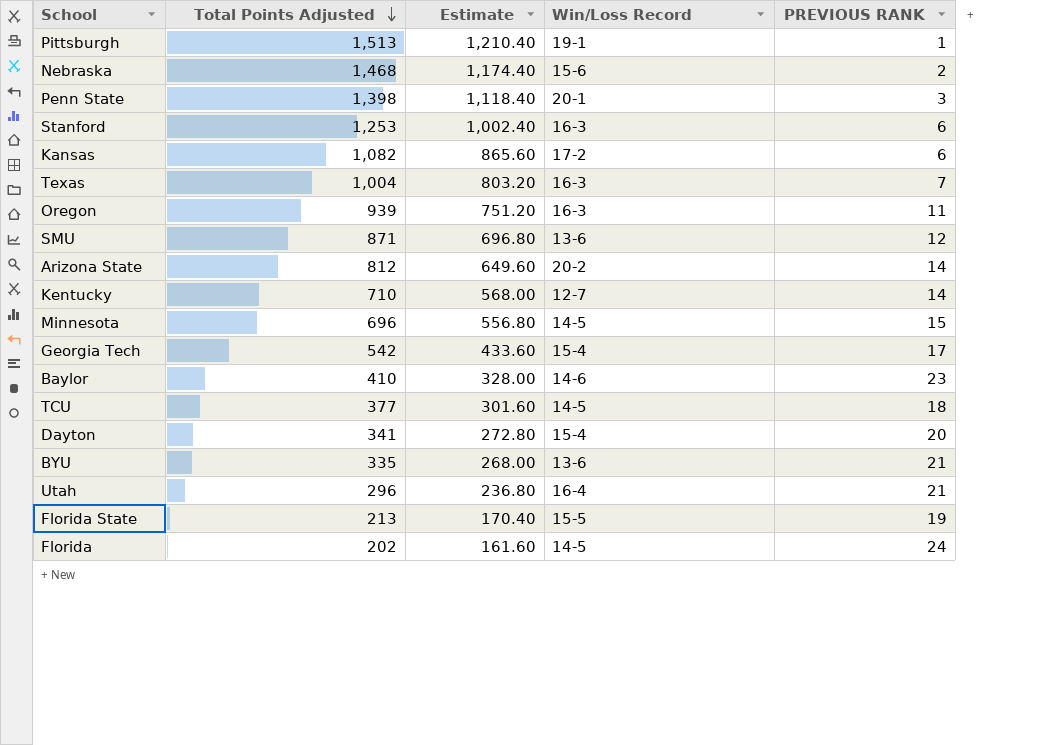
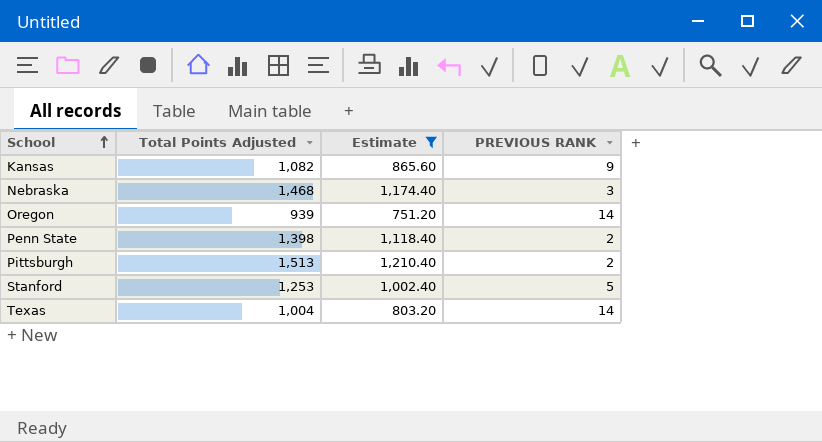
filter: none -> Estimate >= 751.20
row order: Total Points Adjusted descending -> School ascending
column Win/Loss Record | position: 4 -> none
Kansas | PREVIOUS RANK: 6 -> 9
Nebraska | PREVIOUS RANK: 2 -> 3
Oregon | PREVIOUS RANK: 11 -> 14
Penn State | PREVIOUS RANK: 3 -> 2
Pittsburgh | PREVIOUS RANK: 1 -> 2
Stanford | PREVIOUS RANK: 6 -> 5
Texas | PREVIOUS RANK: 7 -> 14

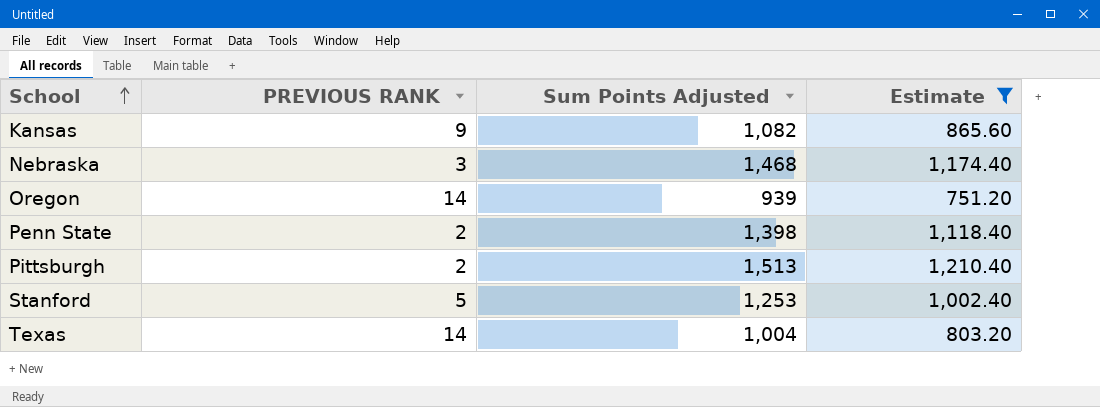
column PREVIOUS RANK | position: 4 -> 2
column name: Total Points Adjusted -> Sum Points Adjusted

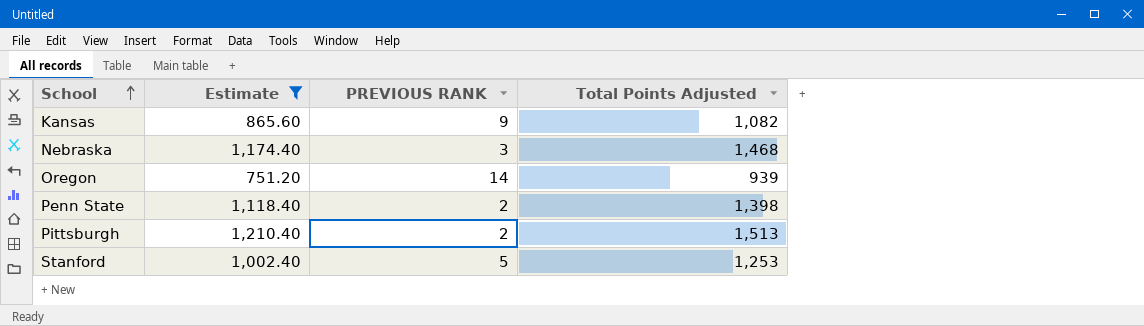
column Estimate | position: 4 -> 2
column name: Sum Points Adjusted -> Total Points Adjusted
row Texas: 14 | 1,004 | 803.20 -> none

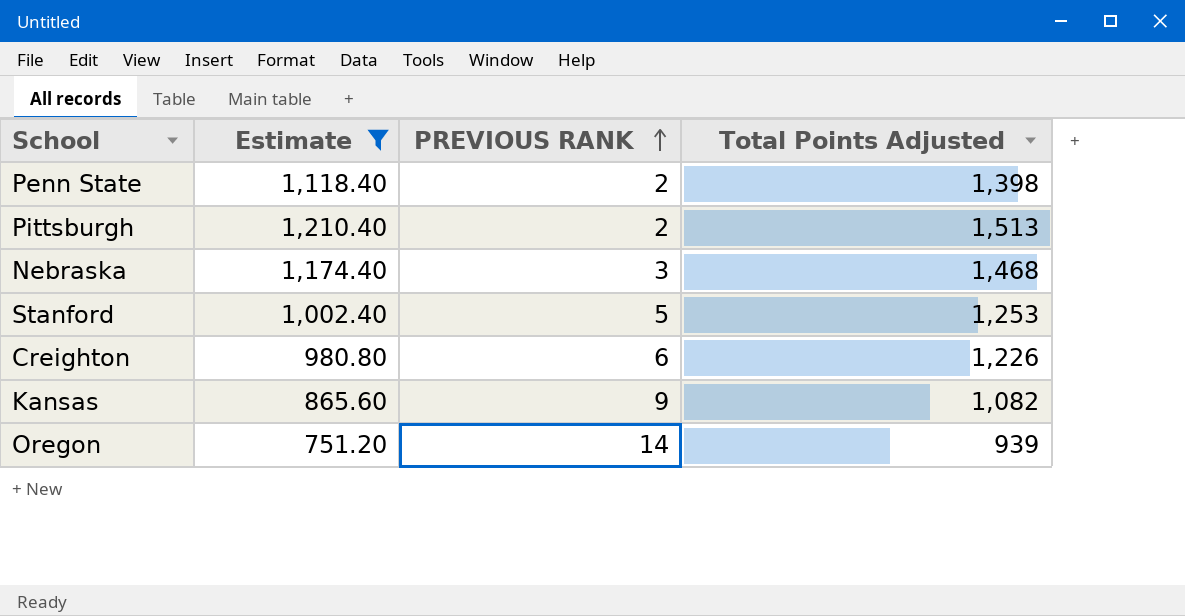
row order: School ascending -> PREVIOUS RANK ascending
row Creighton: none -> 980.80 | 6 | 1,226

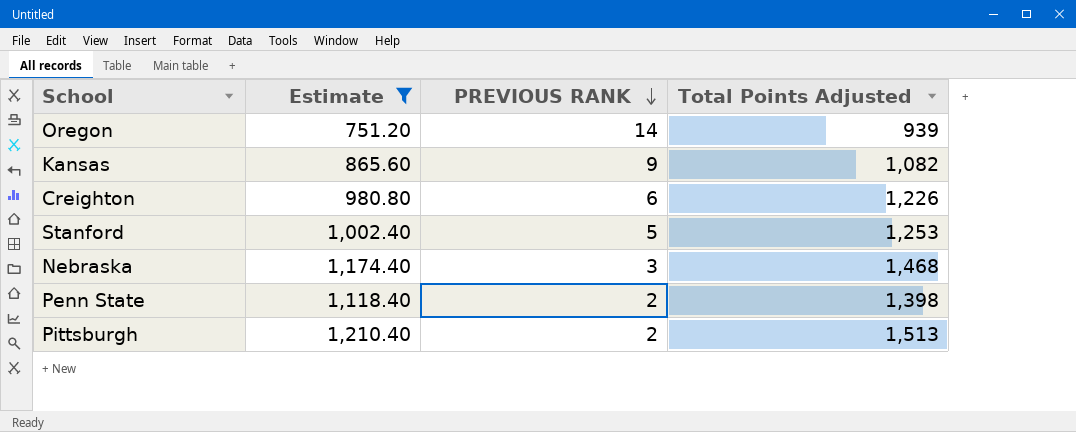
row order: PREVIOUS RANK ascending -> PREVIOUS RANK descending

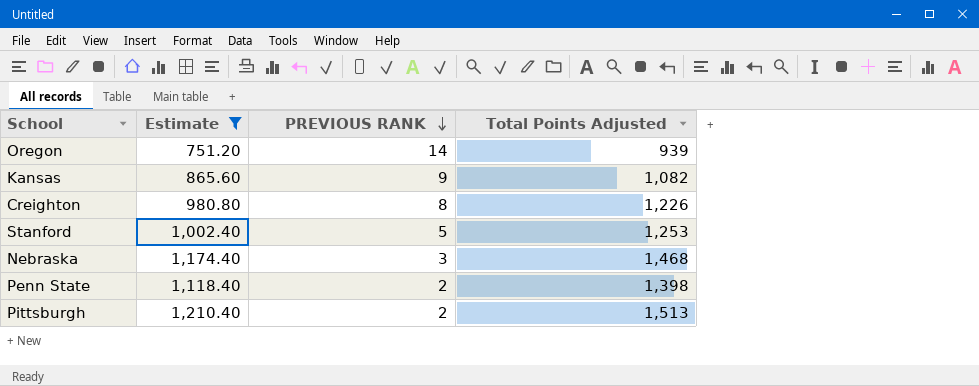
Creighton | PREVIOUS RANK: 6 -> 8

